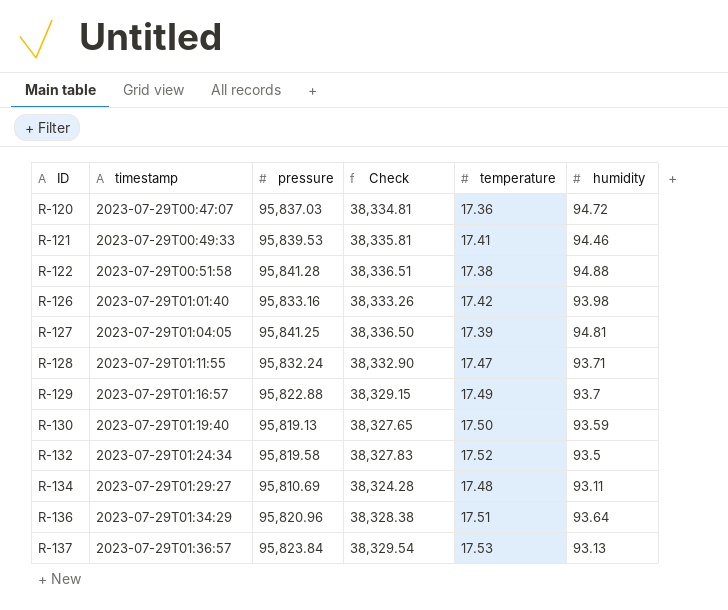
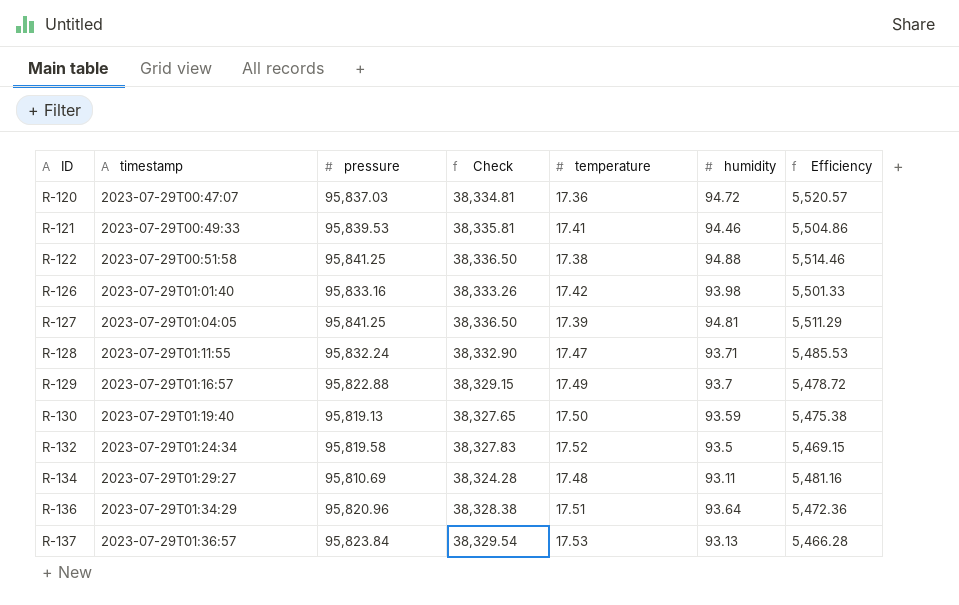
column Efficiency | formula: none -> [pressure] / [temperature]
R-122 | pressure: 95,841.28 -> 95,841.25
R-122 | Check: 38,336.51 -> 38,336.50

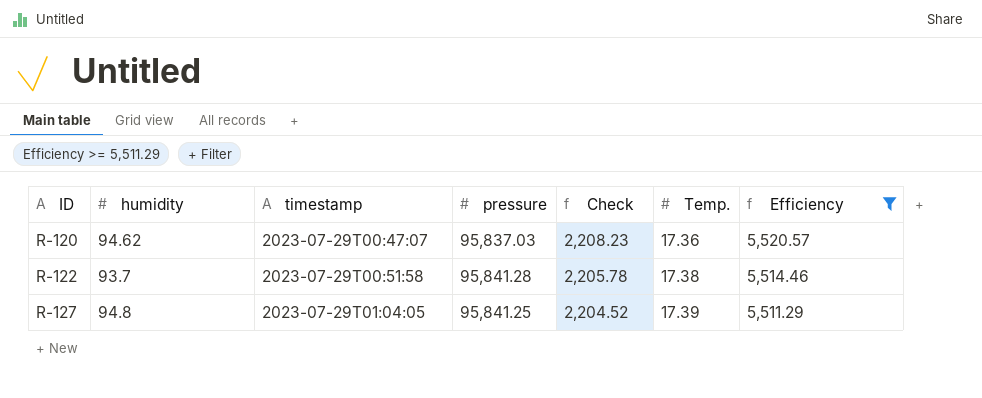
filter: none -> Efficiency >= 5,511.29
column humidity | position: 6 -> 2
column Check | formula: [pressure] * 0.4 -> [Efficiency] * 0.4
column name: temperature -> Temp.
R-120 | humidity: 94.72 -> 94.62
R-122 | humidity: 94.88 -> 93.7
R-122 | pressure: 95,841.25 -> 95,841.28
R-127 | humidity: 94.81 -> 94.8

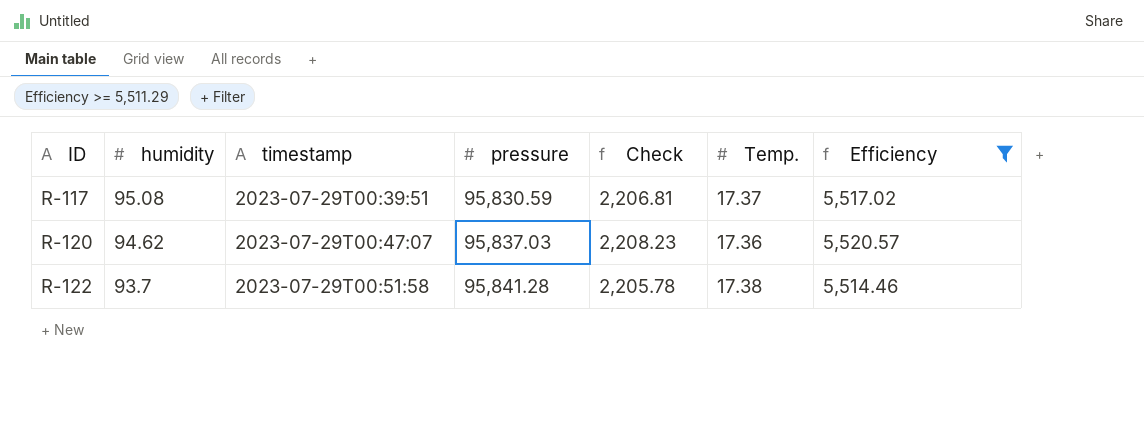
row R-127: 94.8 | 2023-07-29T01:04:05 | 95,841.25 | 2,204.52 | 17.39 | 5,511.29 -> none
row R-117: none -> 95.08 | 2023-07-29T00:39:51 | 95,830.59 | 2,206.81 | 17.37 | 5,517.02

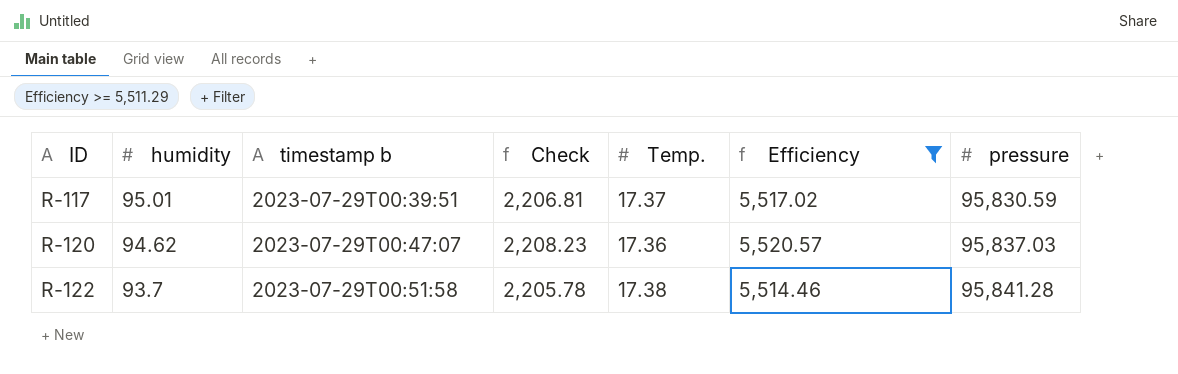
column name: timestamp -> timestamp b
column pressure | position: 4 -> 7
R-117 | humidity: 95.08 -> 95.01

